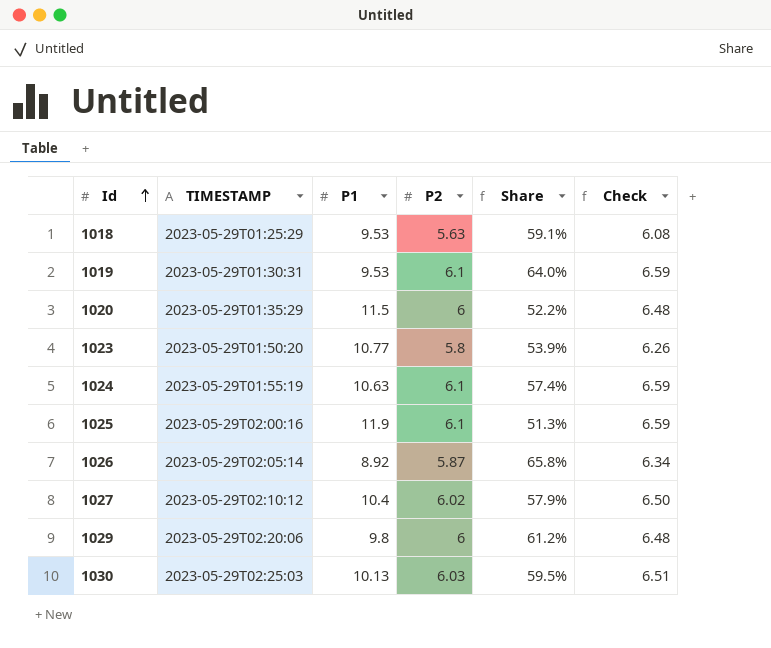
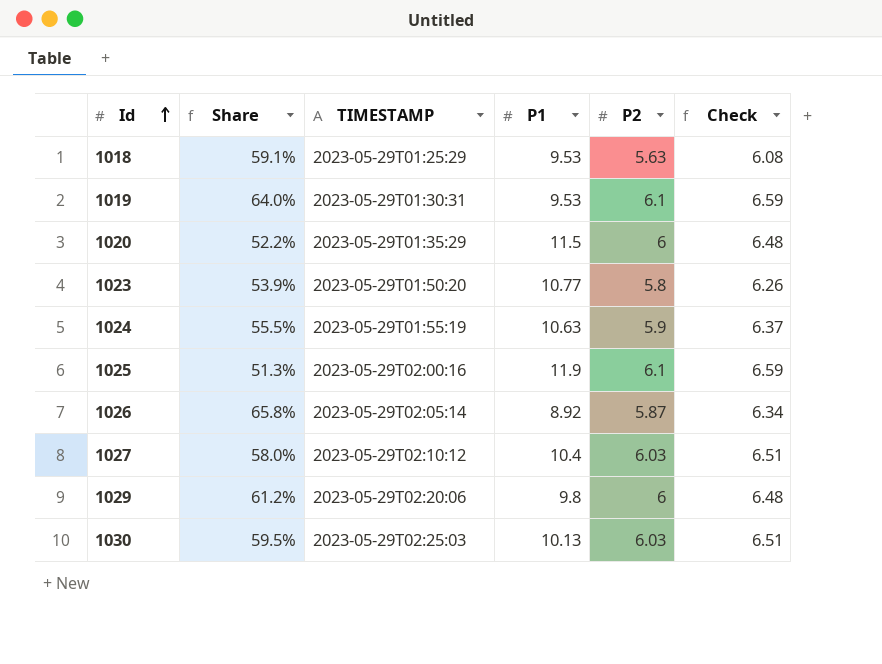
column Share | position: 5 -> 2
1024 | Share: 57.4% -> 55.5%
1024 | P2: 6.1 -> 5.9
1024 | Check: 6.59 -> 6.37
1027 | Share: 57.9% -> 58.0%
1027 | P2: 6.02 -> 6.03
1027 | Check: 6.50 -> 6.51

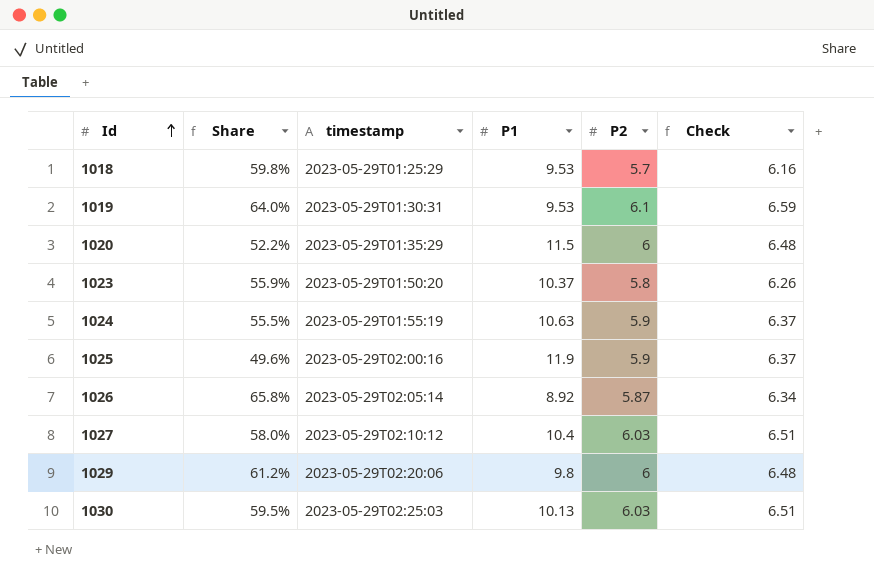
column name: TIMESTAMP -> timestamp
1018 | Share: 59.1% -> 59.8%
1018 | P2: 5.63 -> 5.7
1018 | Check: 6.08 -> 6.16
1023 | Share: 53.9% -> 55.9%
1023 | P1: 10.77 -> 10.37
1025 | Share: 51.3% -> 49.6%
1025 | P2: 6.1 -> 5.9
1025 | Check: 6.59 -> 6.37

